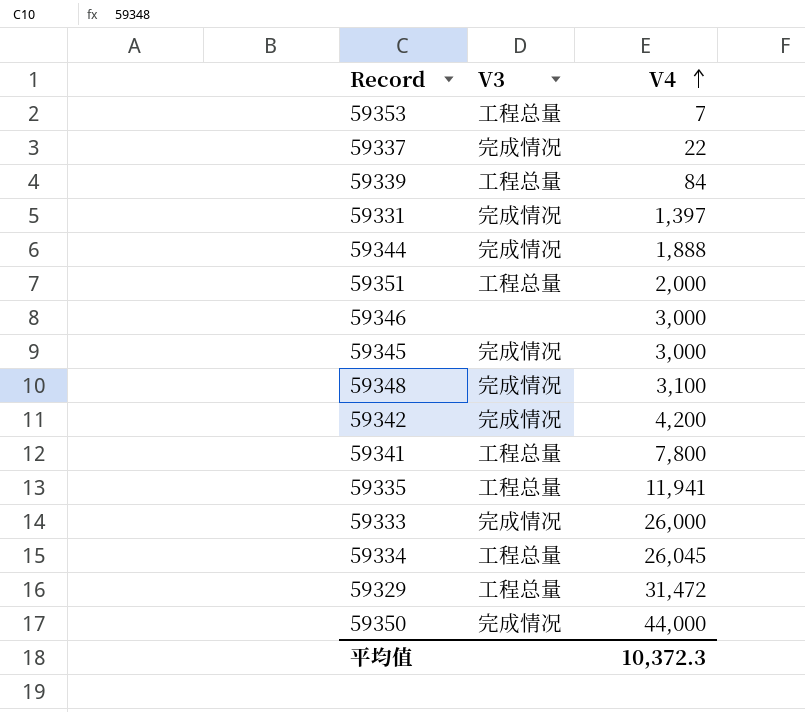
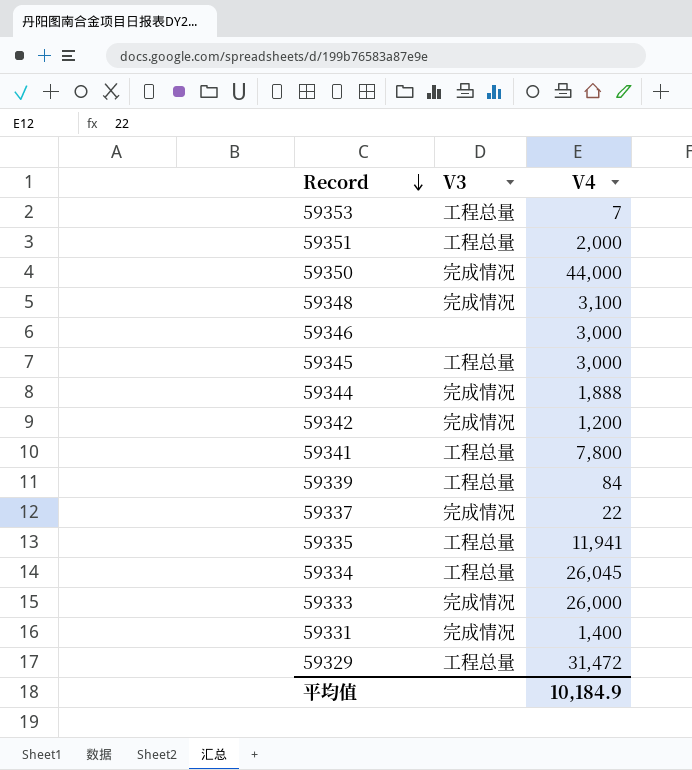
row order: V4 ascending -> Record descending
59345 | V3: 完成情况 -> 工程总量
59342 | V4: 4,200 -> 1,200
59331 | V4: 1,397 -> 1,400
平均值 | V4: 10,372.3 -> 10,184.9

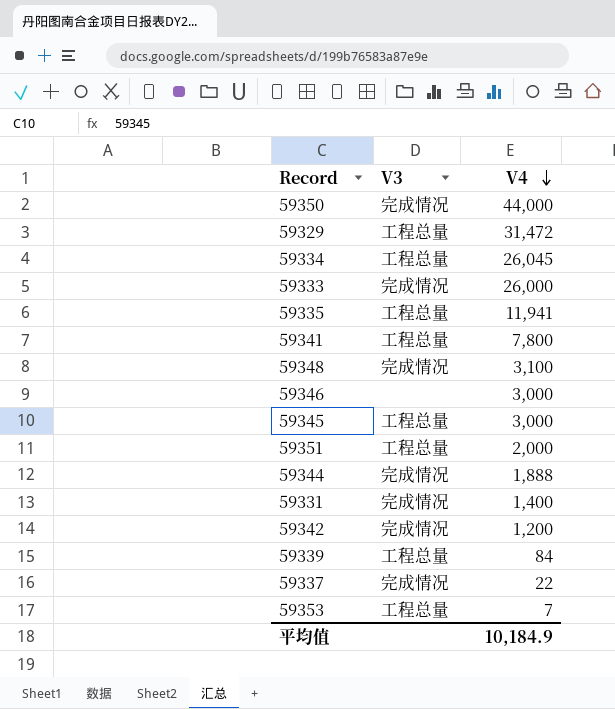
row order: Record descending -> V4 descending

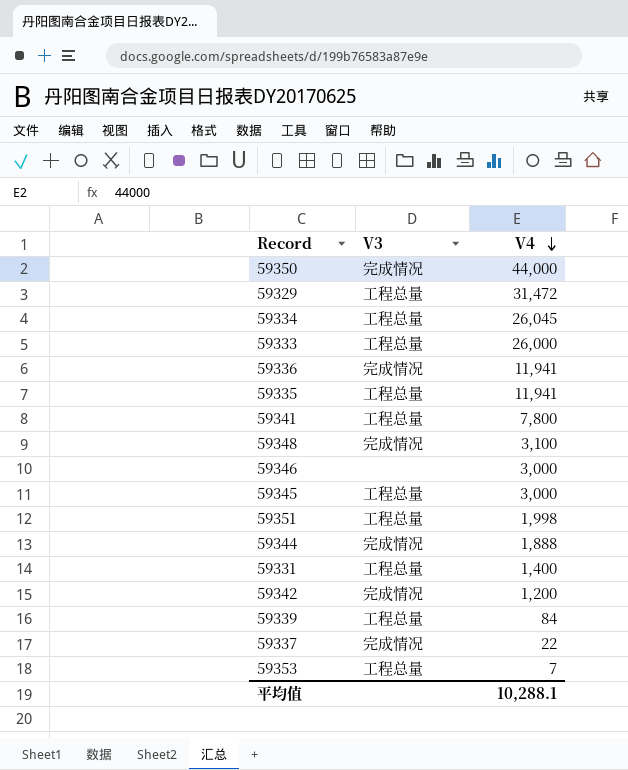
59333 | V3: 完成情况 -> 工程总量
row 59336: none -> 完成情况 | 11,941
59351 | V4: 2,000 -> 1,998
59331 | V3: 完成情况 -> 工程总量
平均值 | V4: 10,184.9 -> 10,288.1

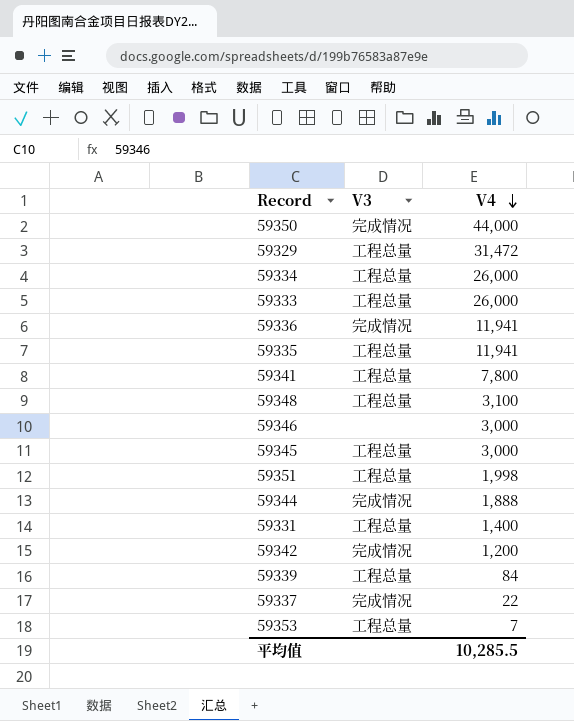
59334 | V4: 26,045 -> 26,000
59348 | V3: 完成情况 -> 工程总量
平均值 | V4: 10,288.1 -> 10,285.5

